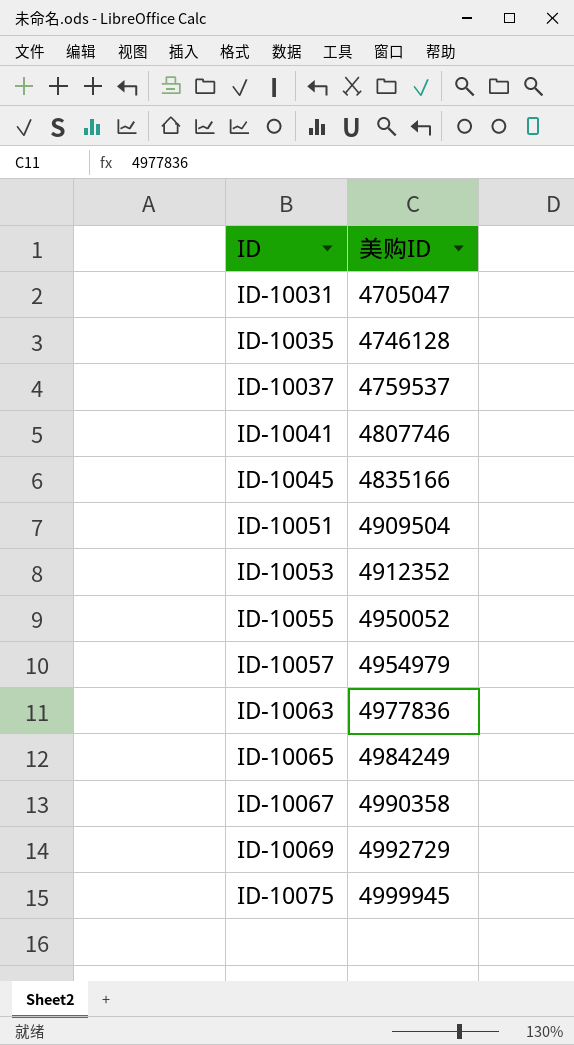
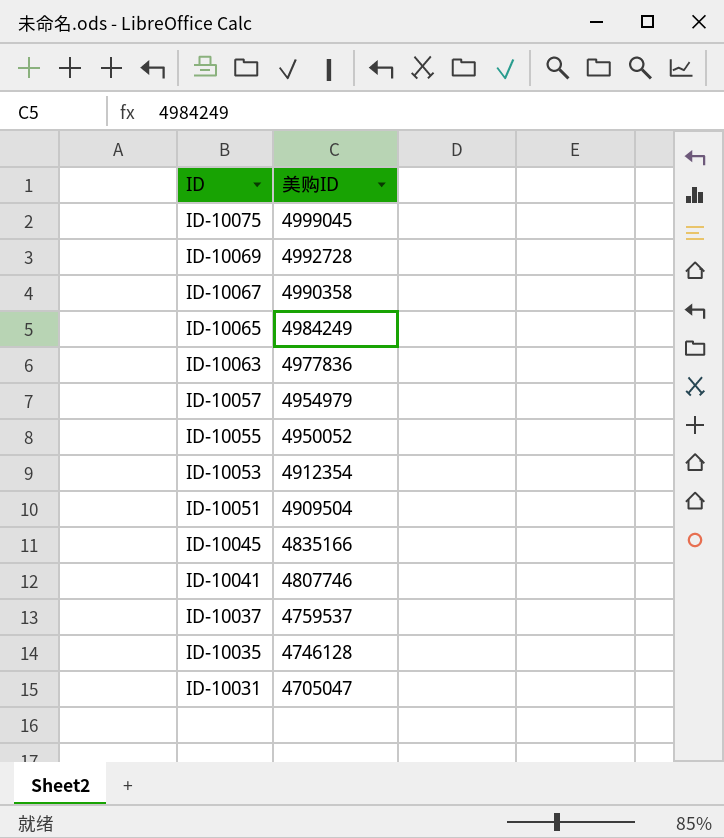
row order: ID ascending -> ID descending
ID-10075 | 美购ID: 4999945 -> 4999045
ID-10069 | 美购ID: 4992729 -> 4992728
ID-10053 | 美购ID: 4912352 -> 4912354

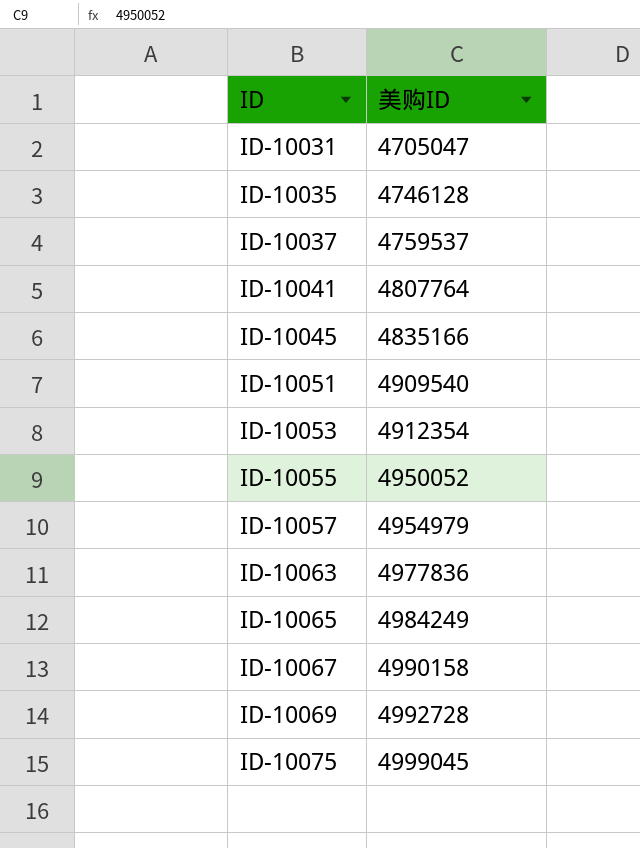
row order: ID descending -> ID ascending
ID-10041 | 美购ID: 4807746 -> 4807764
ID-10051 | 美购ID: 4909504 -> 4909540
ID-10067 | 美购ID: 4990358 -> 4990158

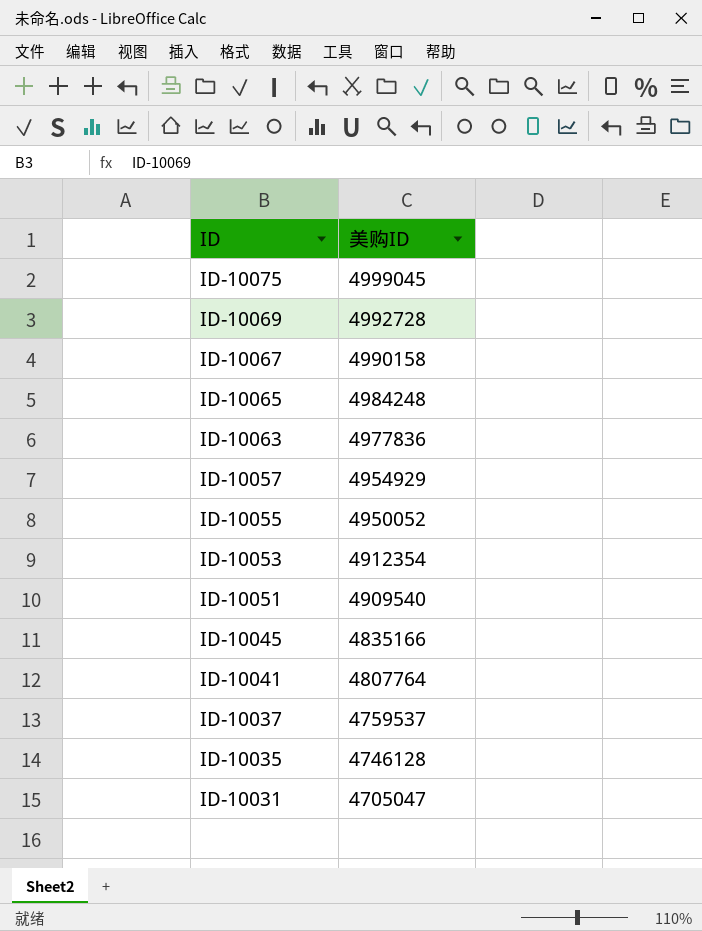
row order: ID ascending -> ID descending
ID-10065 | 美购ID: 4984249 -> 4984248
ID-10057 | 美购ID: 4954979 -> 4954929

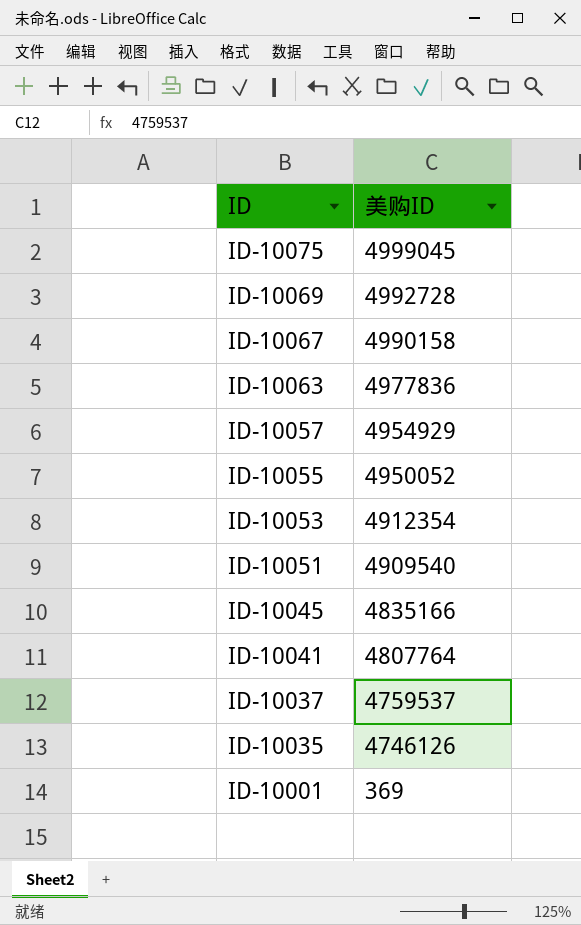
row ID-10065: 4984248 -> none
row ID-10031: 4705047 -> none
ID-10035 | 美购ID: 4746128 -> 4746126
row ID-10001: none -> 369

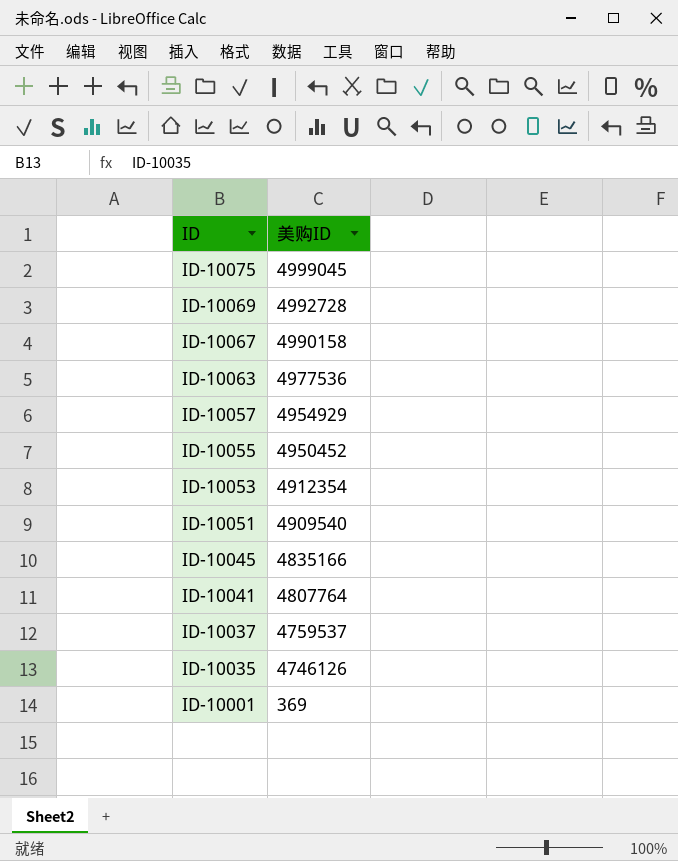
ID-10063 | 美购ID: 4977836 -> 4977536
ID-10055 | 美购ID: 4950052 -> 4950452

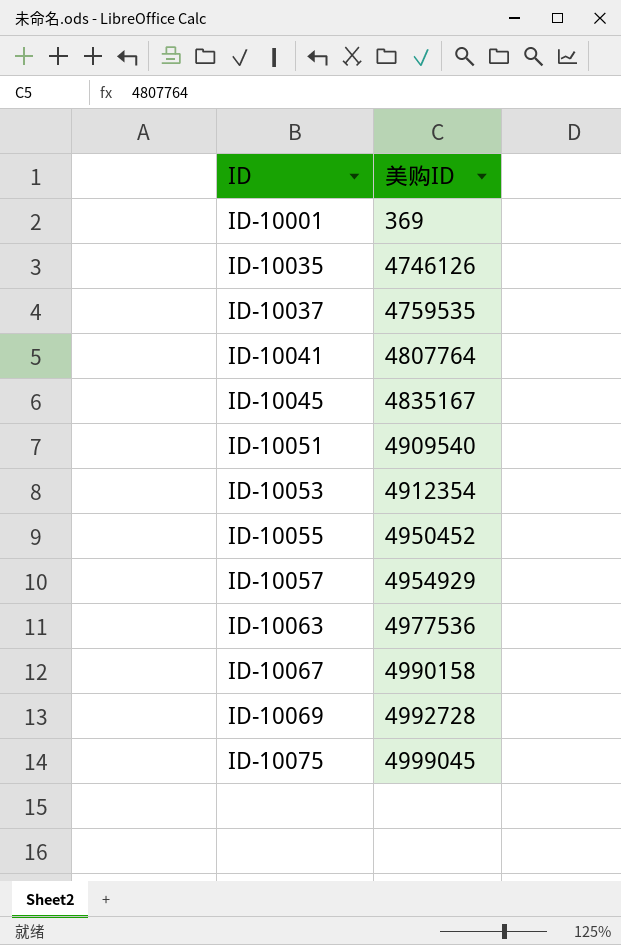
row order: ID descending -> ID ascending
ID-10037 | 美购ID: 4759537 -> 4759535
ID-10045 | 美购ID: 4835166 -> 4835167

